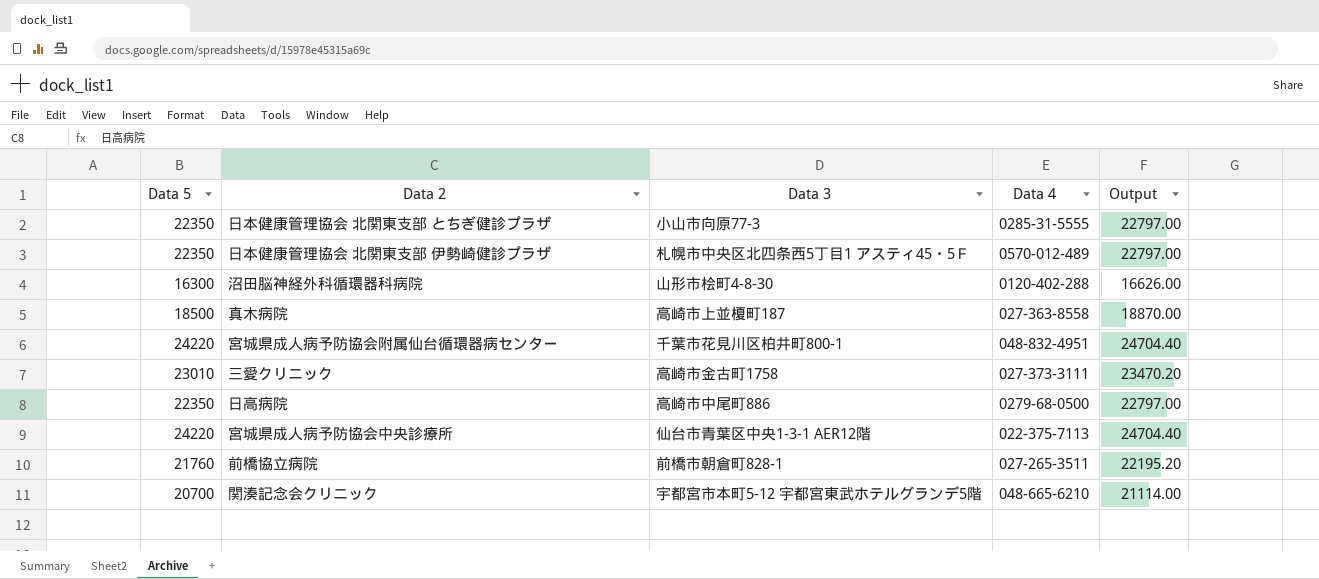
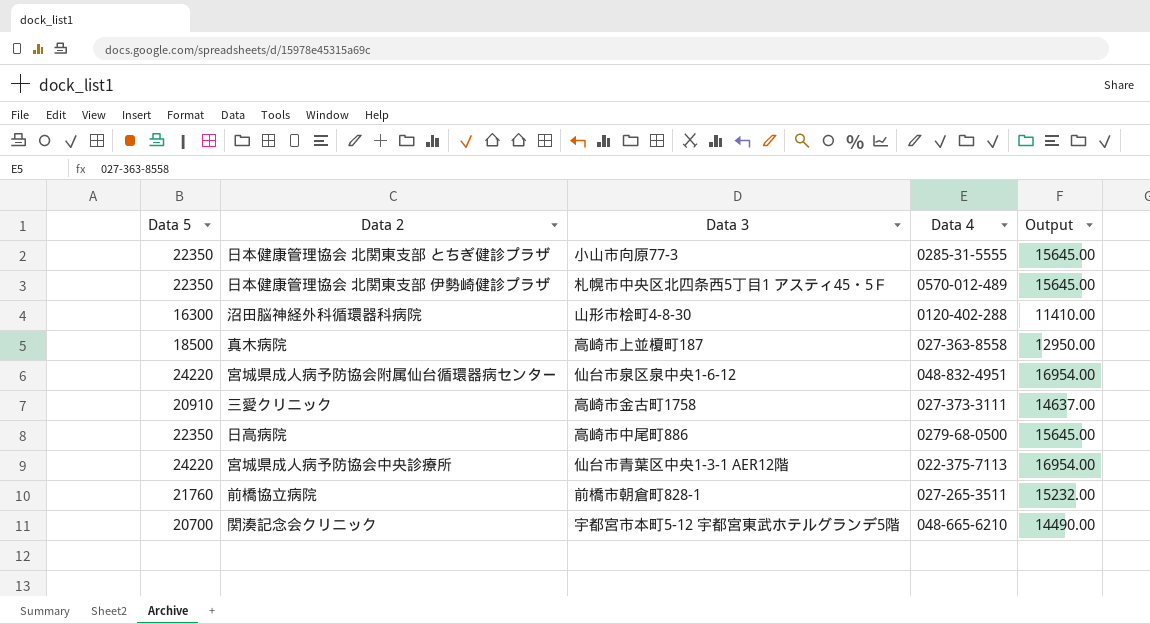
column Output | formula: [Data 5] * 1.02 -> [Data 5] * 0.7
宮城県成人病予防協会附属仙台循環器病センター | Data 3: 千葉市花見川区柏井町800-1 -> 仙台市泉区泉中央1-6-12
三愛クリニック | Data 5: 23010 -> 20910

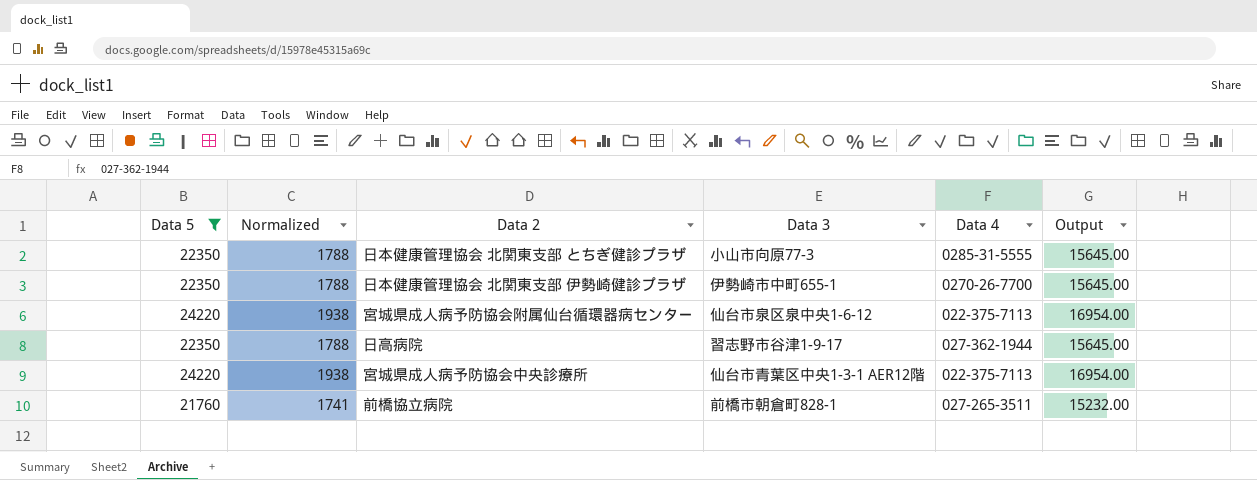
filter: none -> Data 5 >= 21760
column Normalized | formula: none -> [Data 5] * 0.08
日本健康管理協会 北関東支部 伊勢崎健診プラザ | Data 3: 札幌市中央区北四条西5丁目1 アスティ45・5Ｆ -> 伊勢崎市中町655-1
日本健康管理協会 北関東支部 伊勢崎健診プラザ | Data 4: 0570-012-489 -> 0270-26-7700
宮城県成人病予防協会附属仙台循環器病センター | Data 4: 048-832-4951 -> 022-375-7113
日高病院 | Data 3: 高崎市中尾町886 -> 習志野市谷津1-9-17
日高病院 | Data 4: 0279-68-0500 -> 027-362-1944

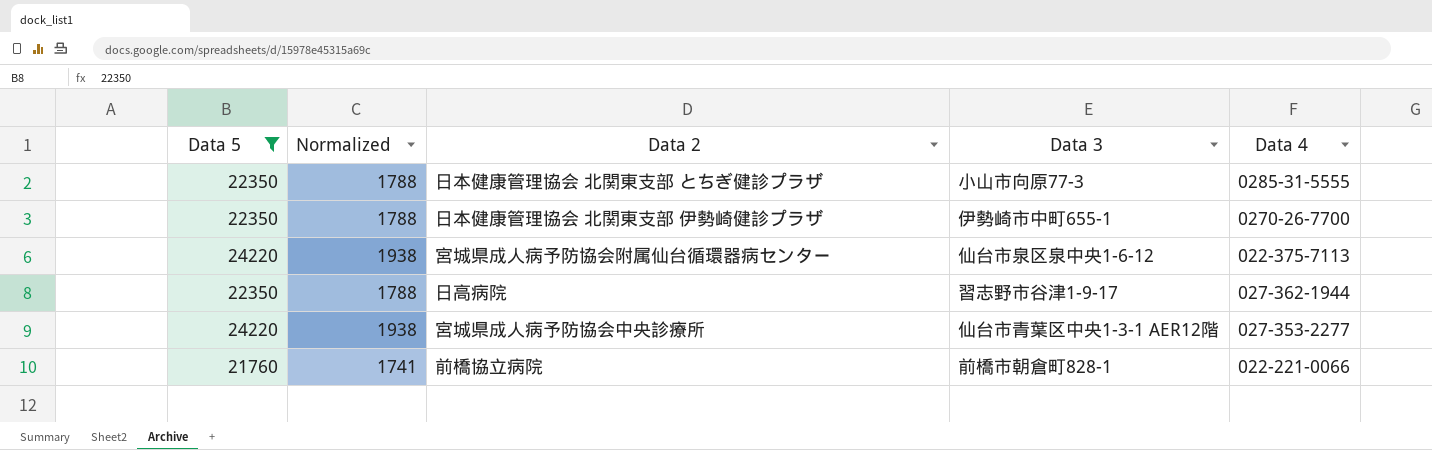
column Output | formula: [Data 5] * 0.7 -> none
宮城県成人病予防協会中央診療所 | Data 4: 022-375-7113 -> 027-353-2277
前橋協立病院 | Data 4: 027-265-3511 -> 022-221-0066

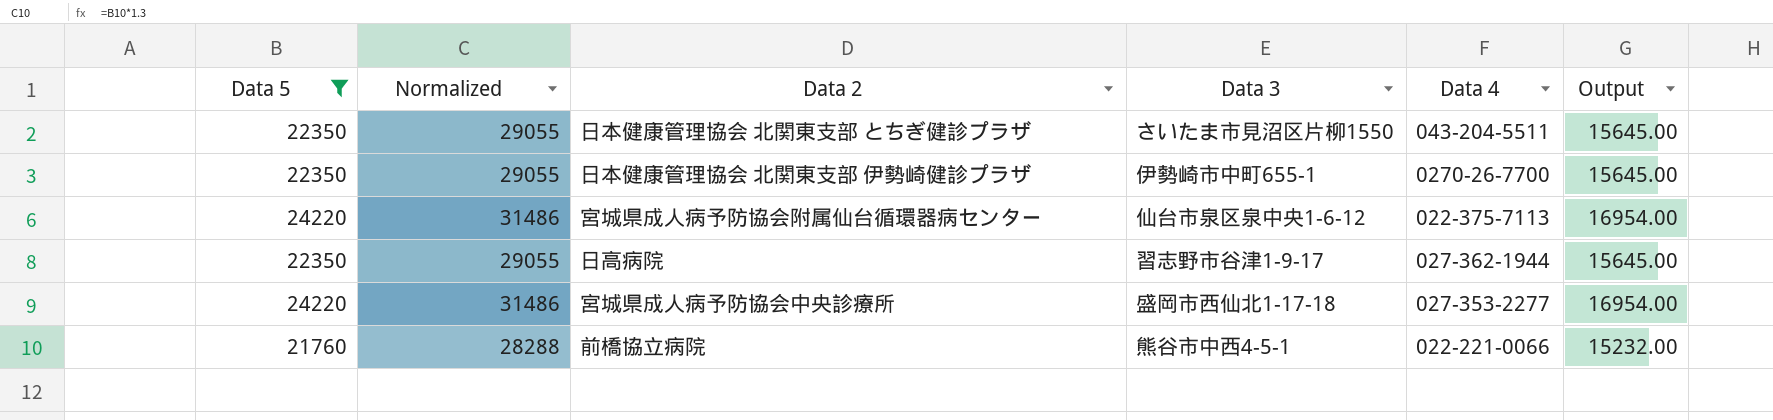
column Normalized | formula: [Data 5] * 0.08 -> [Data 5] * 1.3
column Output | formula: none -> [Data 5] * 0.7
日本健康管理協会 北関東支部 とちぎ健診プラザ | Data 3: 小山市向原77-3 -> さいたま市見沼区片柳1550
日本健康管理協会 北関東支部 とちぎ健診プラザ | Data 4: 0285-31-5555 -> 043-204-5511
宮城県成人病予防協会中央診療所 | Data 3: 仙台市青葉区中央1-3-1 AER12階 -> 盛岡市西仙北1-17-18
前橋協立病院 | Data 3: 前橋市朝倉町828-1 -> 熊谷市中西4-5-1

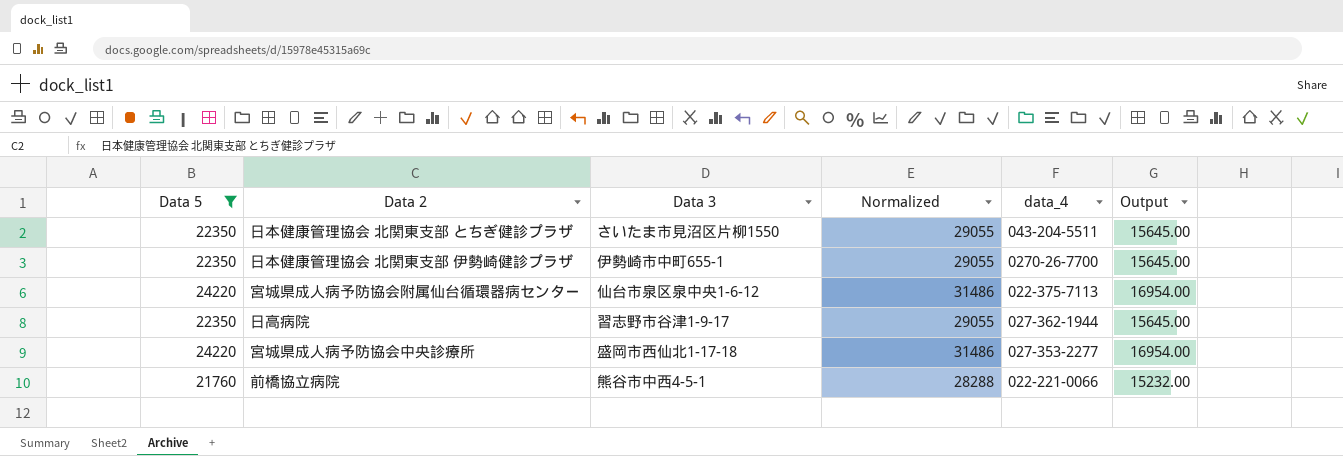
column Normalized | position: 2 -> 4
column name: Data 4 -> data_4

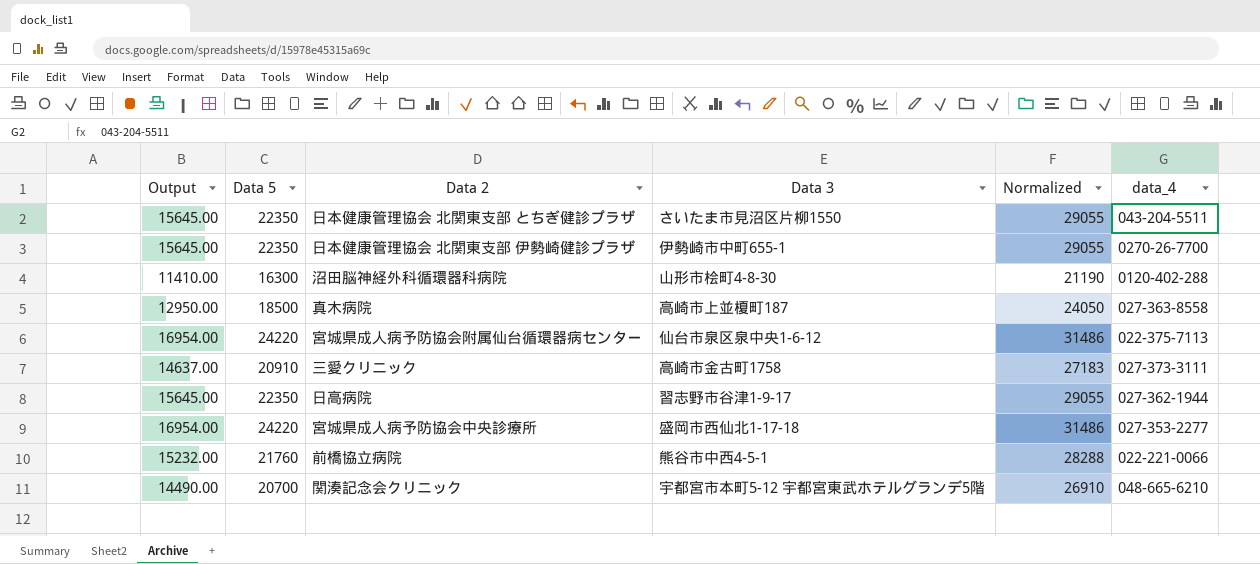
filter: Data 5 >= 21760 -> none
column Output | position: 6 -> 1

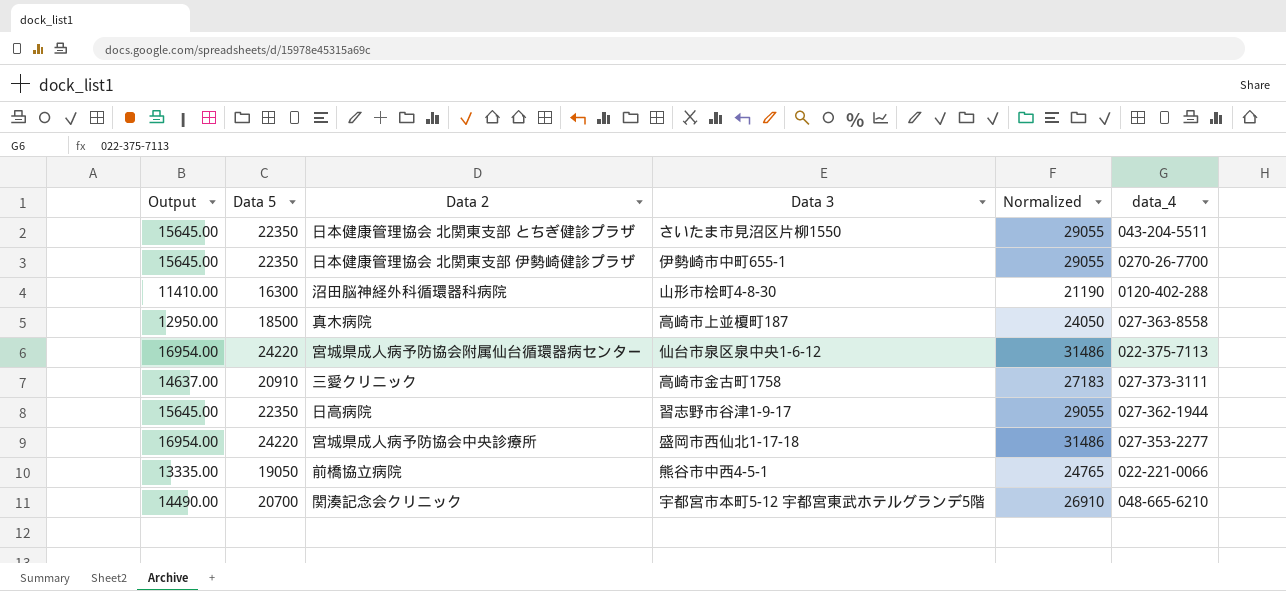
前橋協立病院 | Output: 15232.00 -> 13335.00
前橋協立病院 | Data 5: 21760 -> 19050
前橋協立病院 | Normalized: 28288 -> 24765

